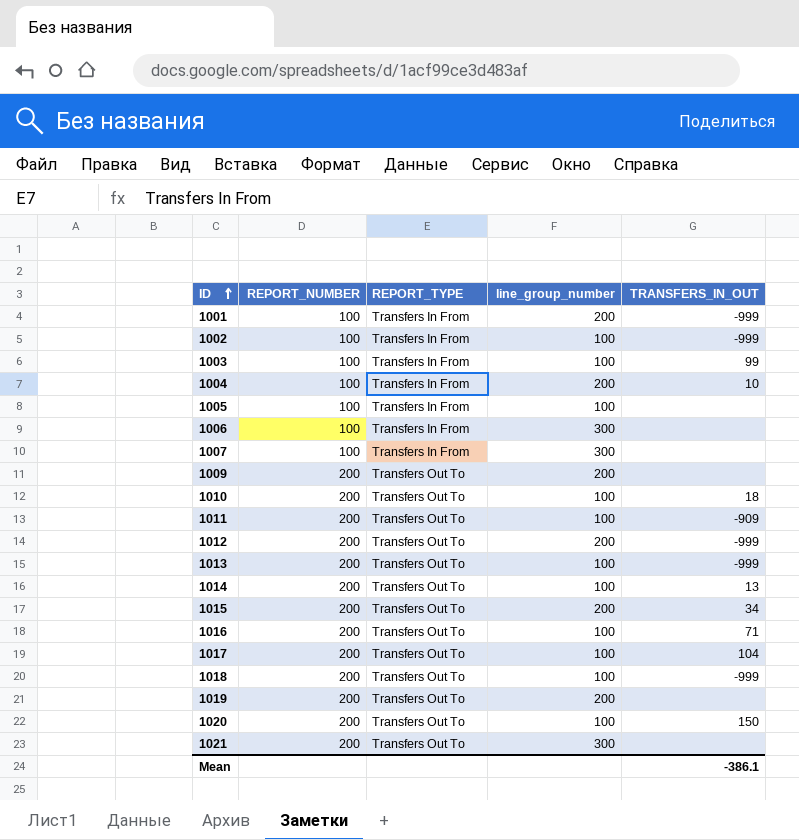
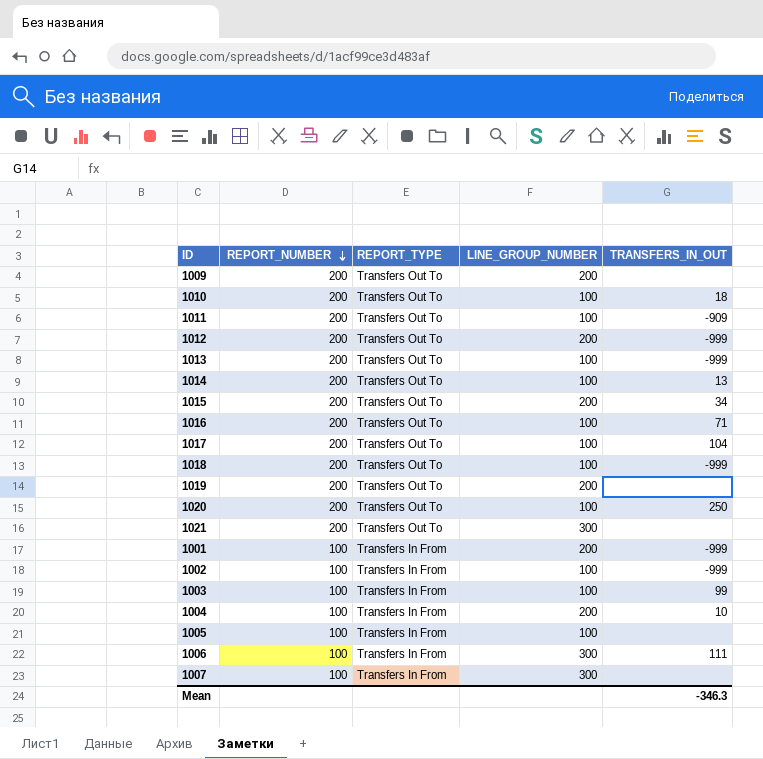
row order: ID ascending -> REPORT_NUMBER descending
column name: line_group_number -> LINE_GROUP_NUMBER
1020 | TRANSFERS_IN_OUT: 150 -> 250
1006 | TRANSFERS_IN_OUT: none -> 111
Mean | TRANSFERS_IN_OUT: -386.1 -> -346.3

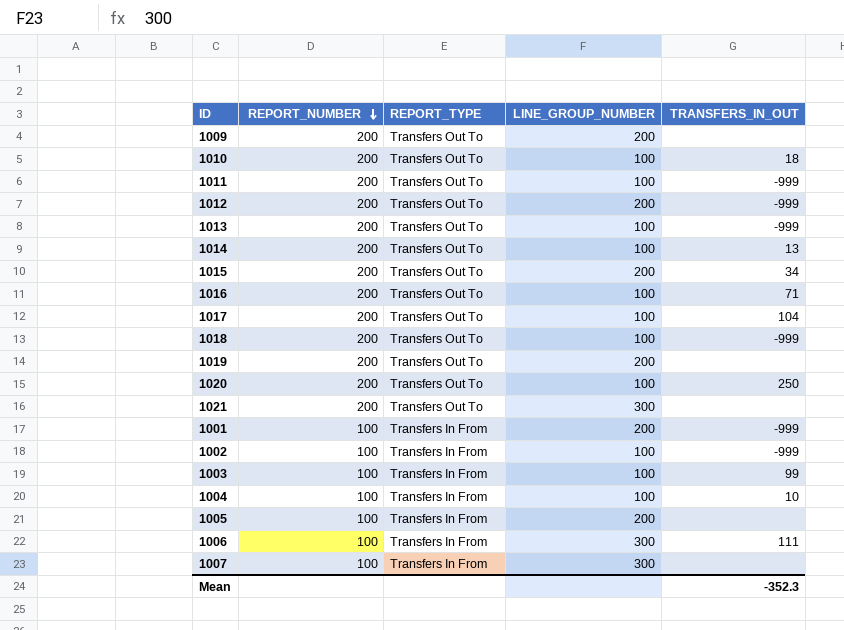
1011 | TRANSFERS_IN_OUT: -909 -> -999
1004 | LINE_GROUP_NUMBER: 200 -> 100
1005 | LINE_GROUP_NUMBER: 100 -> 200
Mean | TRANSFERS_IN_OUT: -346.3 -> -352.3

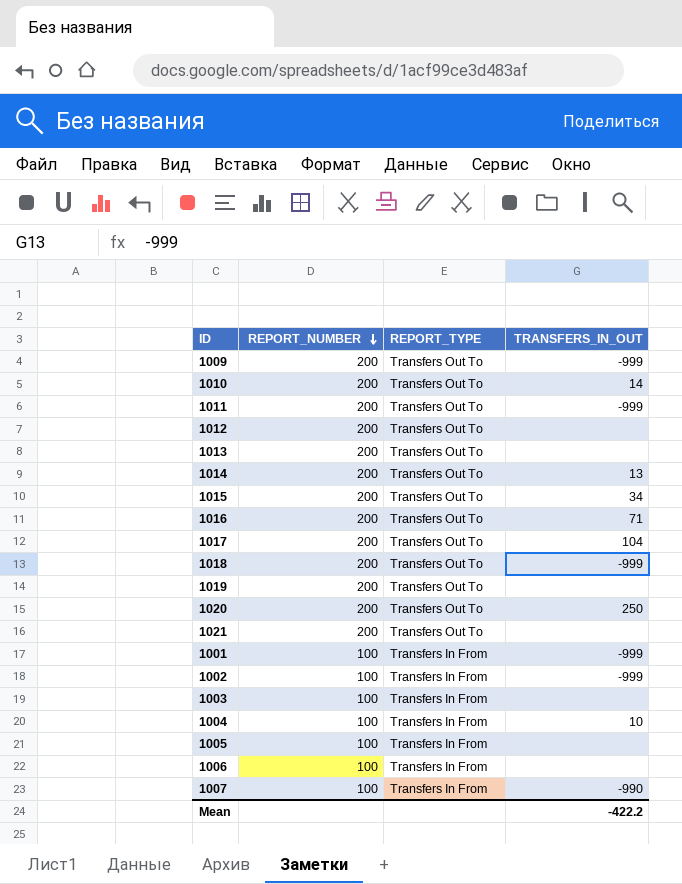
column LINE_GROUP_NUMBER | position: 4 -> none
1009 | TRANSFERS_IN_OUT: none -> -999
1010 | TRANSFERS_IN_OUT: 18 -> 14
1012 | TRANSFERS_IN_OUT: -999 -> none
1013 | TRANSFERS_IN_OUT: -999 -> none
1003 | TRANSFERS_IN_OUT: 99 -> none
1006 | TRANSFERS_IN_OUT: 111 -> none
1007 | TRANSFERS_IN_OUT: none -> -990
Mean | TRANSFERS_IN_OUT: -352.3 -> -422.2

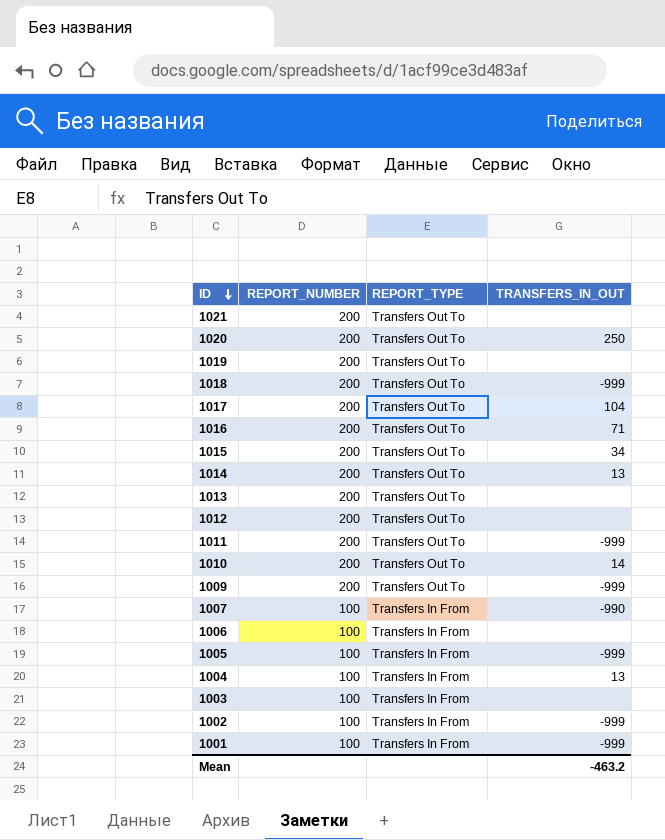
row order: REPORT_NUMBER descending -> ID descending
1005 | TRANSFERS_IN_OUT: none -> -999
1004 | TRANSFERS_IN_OUT: 10 -> 13
Mean | TRANSFERS_IN_OUT: -422.2 -> -463.2

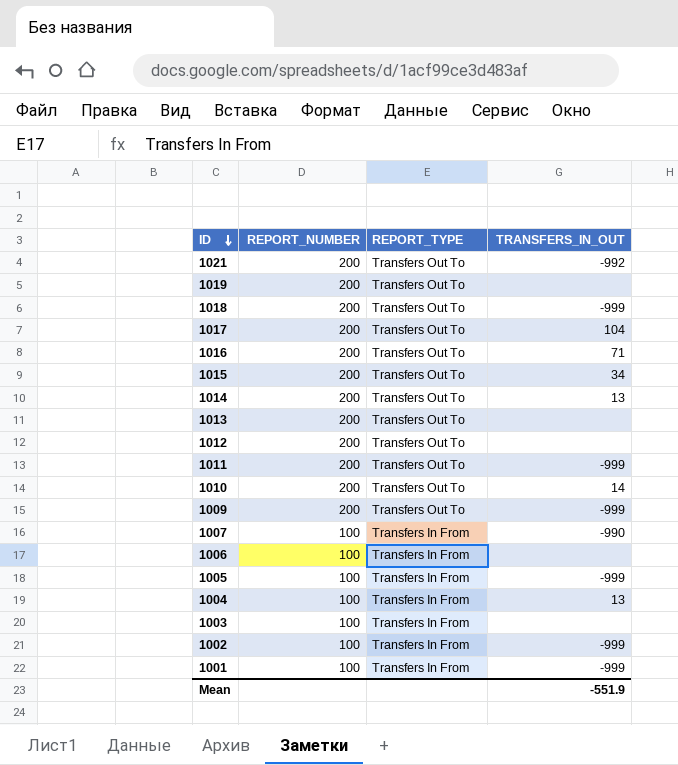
row 1020: 200 | Transfers Out To | 250 -> none
1021 | TRANSFERS_IN_OUT: none -> -992
Mean | TRANSFERS_IN_OUT: -463.2 -> -551.9

